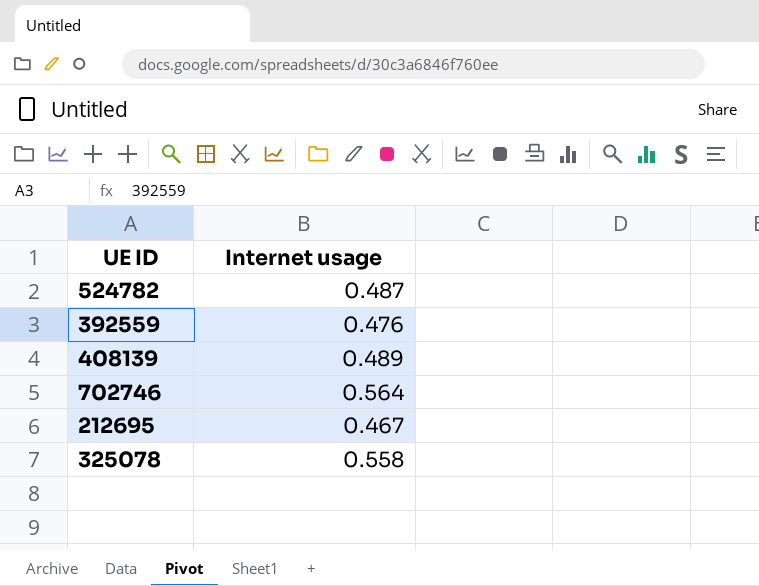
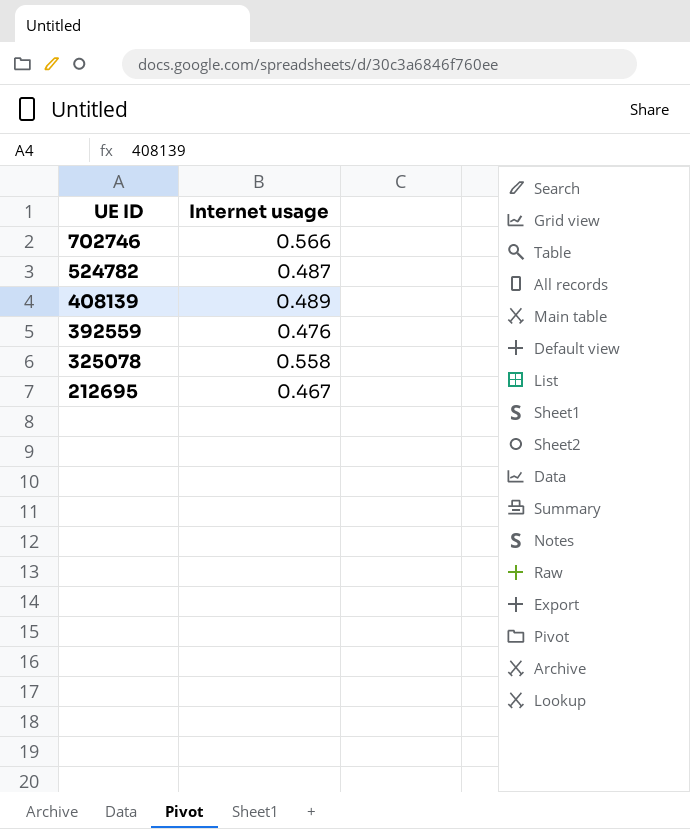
row order: none -> UE ID descending
702746 | Internet usage: 0.564 -> 0.566

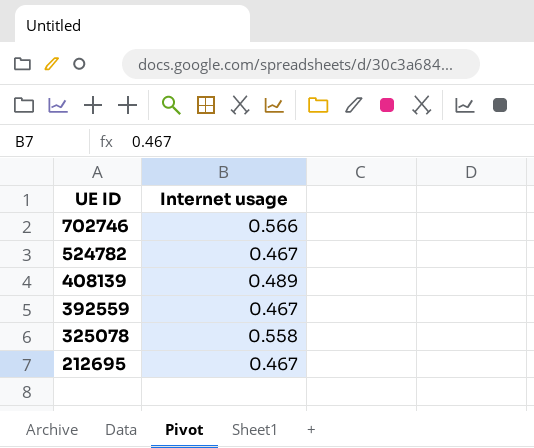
524782 | Internet usage: 0.487 -> 0.467
392559 | Internet usage: 0.476 -> 0.467

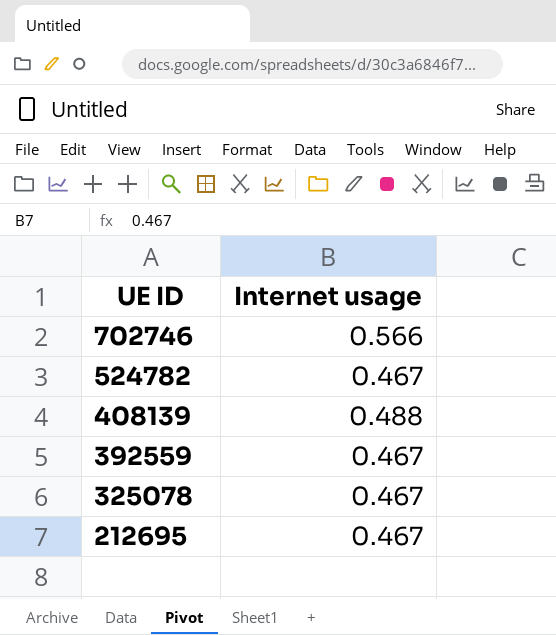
408139 | Internet usage: 0.489 -> 0.488
325078 | Internet usage: 0.558 -> 0.467

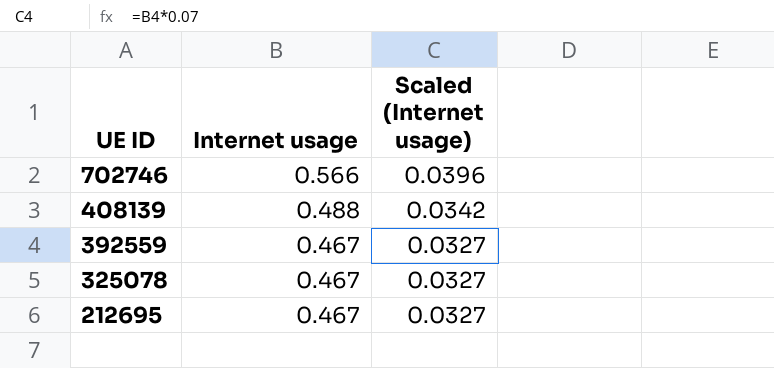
column Scaled (Internet usage) | formula: none -> [Internet usage] * 0.07
row 524782: 0.467 -> none

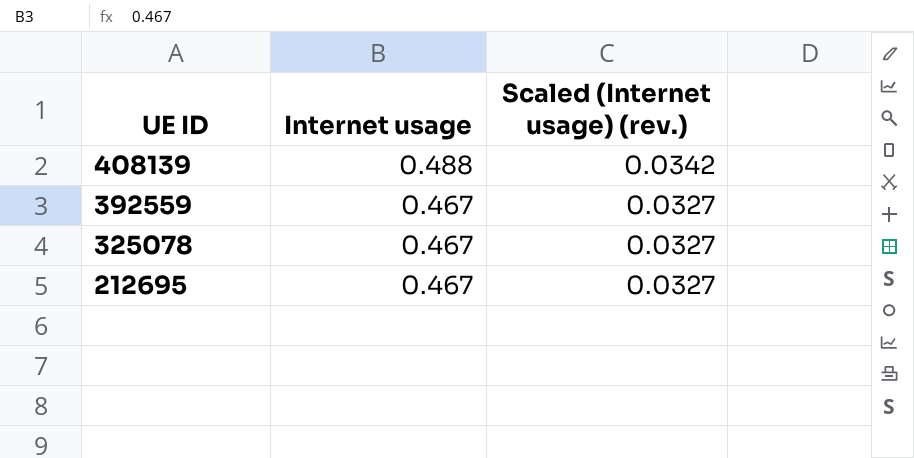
column name: Scaled (Internet usage) -> Scaled (Internet usage) (rev.)
row 702746: 0.566 | 0.0396 -> none

